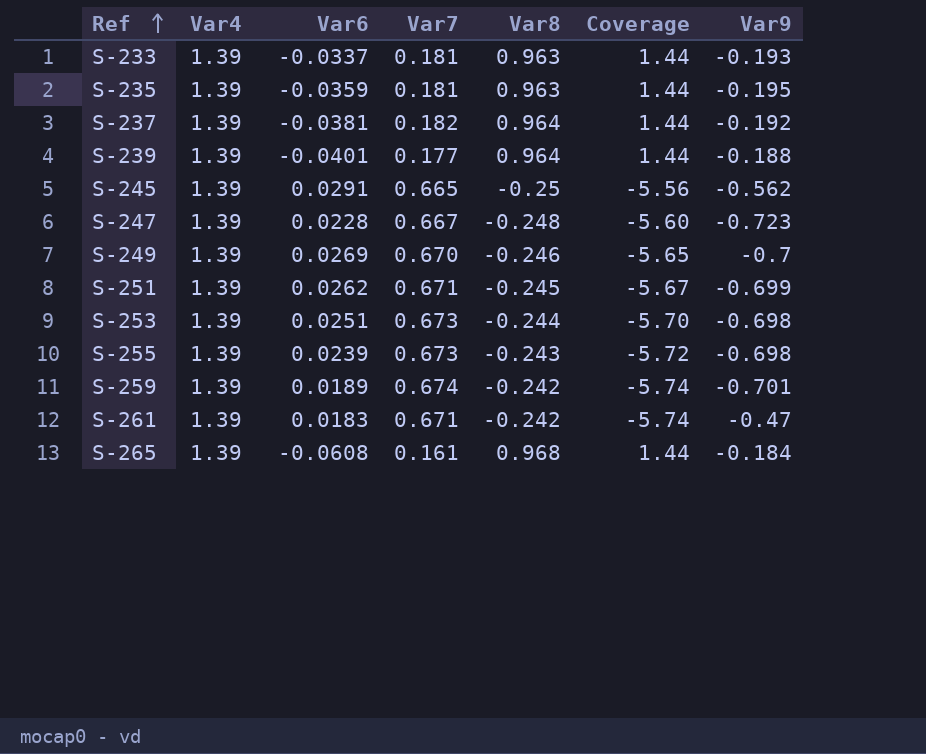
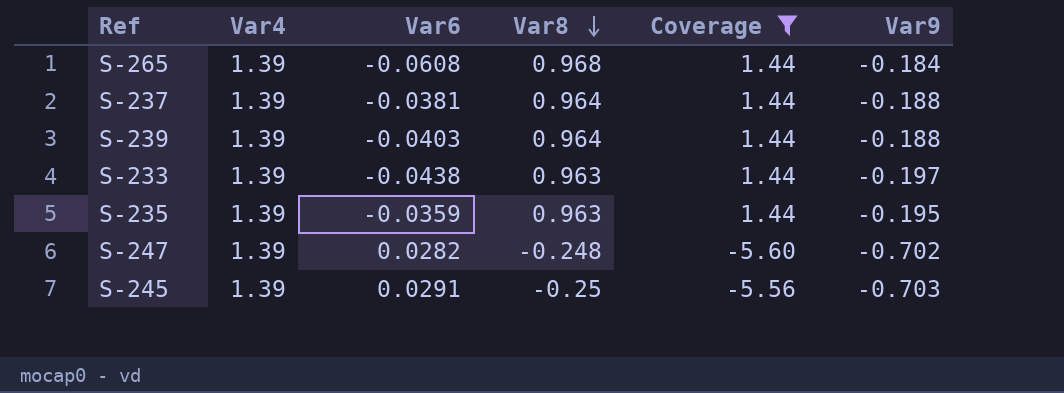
filter: none -> Coverage >= -5.60
row order: Ref ascending -> Var8 descending
column Var7 | position: 4 -> none
S-237 | Var9: -0.192 -> -0.188
S-239 | Var6: -0.0401 -> -0.0403
S-233 | Var6: -0.0337 -> -0.0438
S-233 | Var9: -0.193 -> -0.197
S-247 | Var6: 0.0228 -> 0.0282
S-247 | Var9: -0.723 -> -0.702
S-245 | Var9: -0.562 -> -0.703

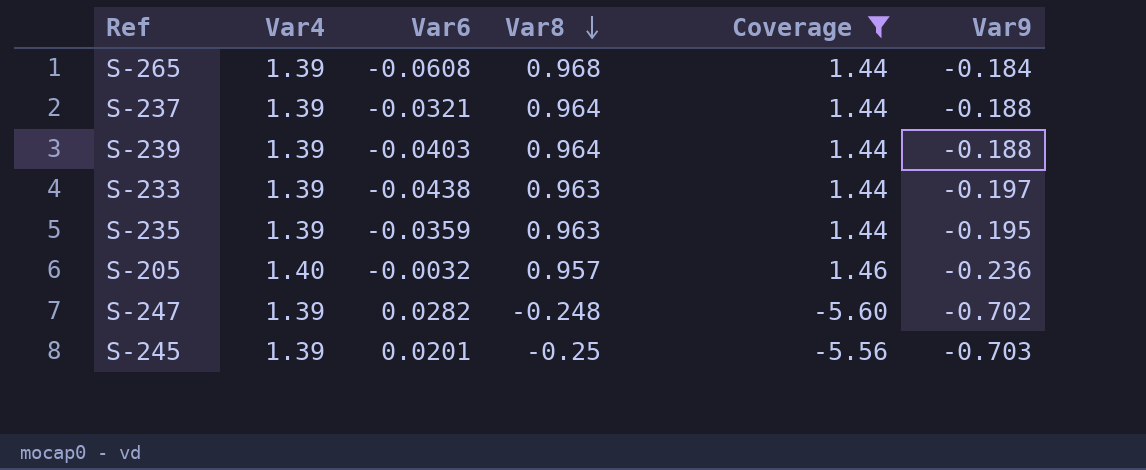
S-237 | Var6: -0.0381 -> -0.0321
row S-205: none -> 1.40 | -0.0032 | 0.957 | 1.46 | -0.236
S-245 | Var6: 0.0291 -> 0.0201

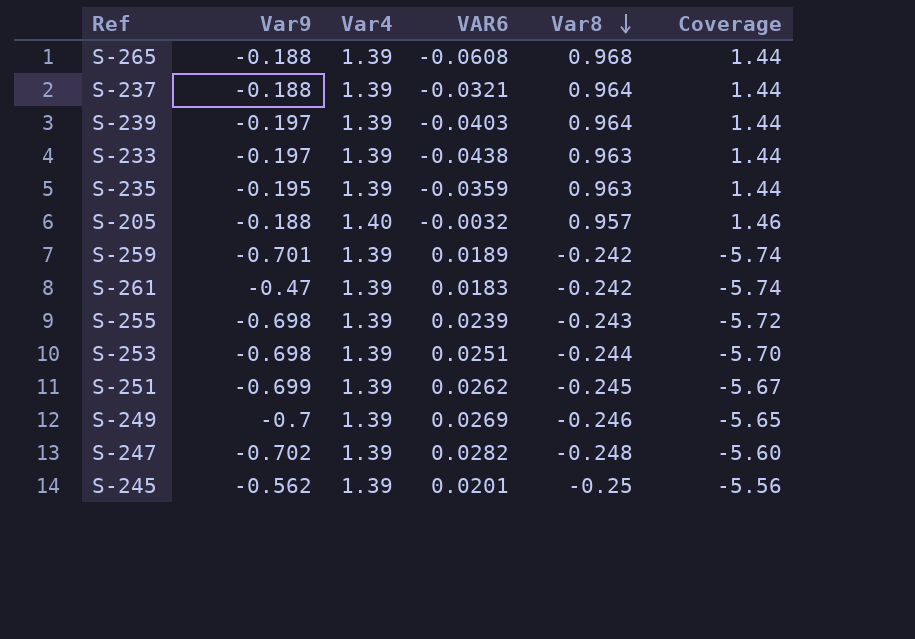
filter: Coverage >= -5.60 -> none
column Var9 | position: 6 -> 2
column name: Var6 -> VAR6
S-265 | Var9: -0.184 -> -0.188
S-239 | Var9: -0.188 -> -0.197
S-205 | Var9: -0.236 -> -0.188
S-245 | Var9: -0.703 -> -0.562

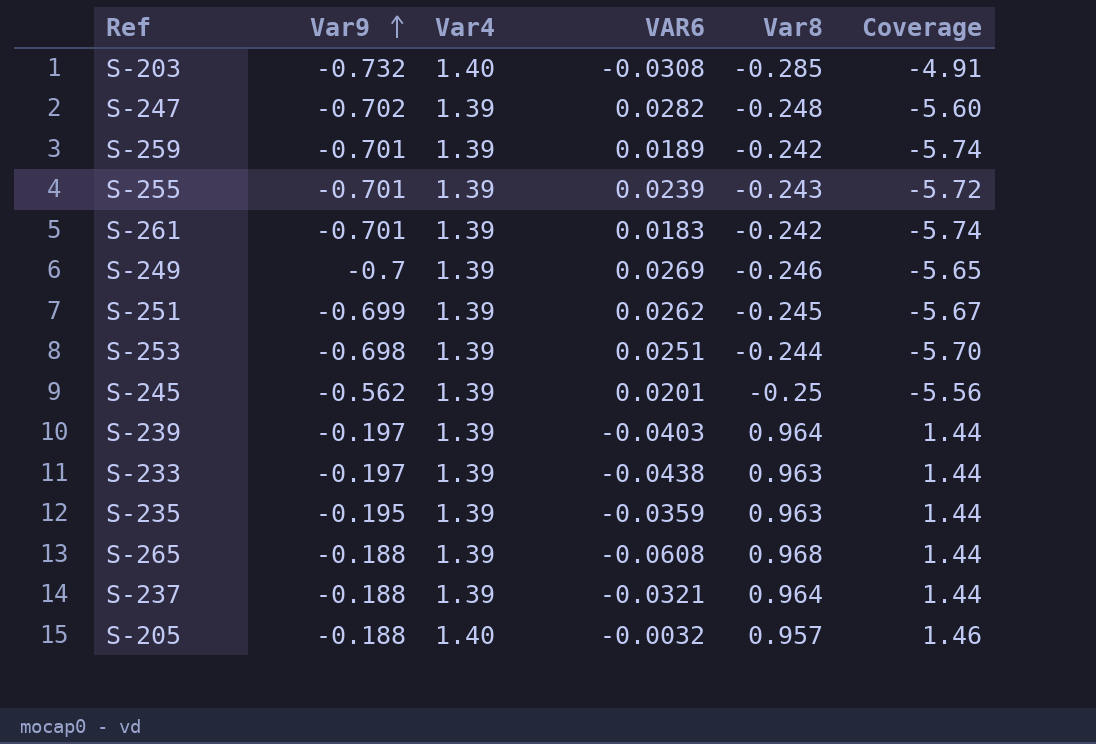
row order: Var8 descending -> Var9 ascending
row S-203: none -> -0.732 | 1.40 | -0.0308 | -0.285 | -4.91
S-255 | Var9: -0.698 -> -0.701
S-261 | Var9: -0.47 -> -0.701

